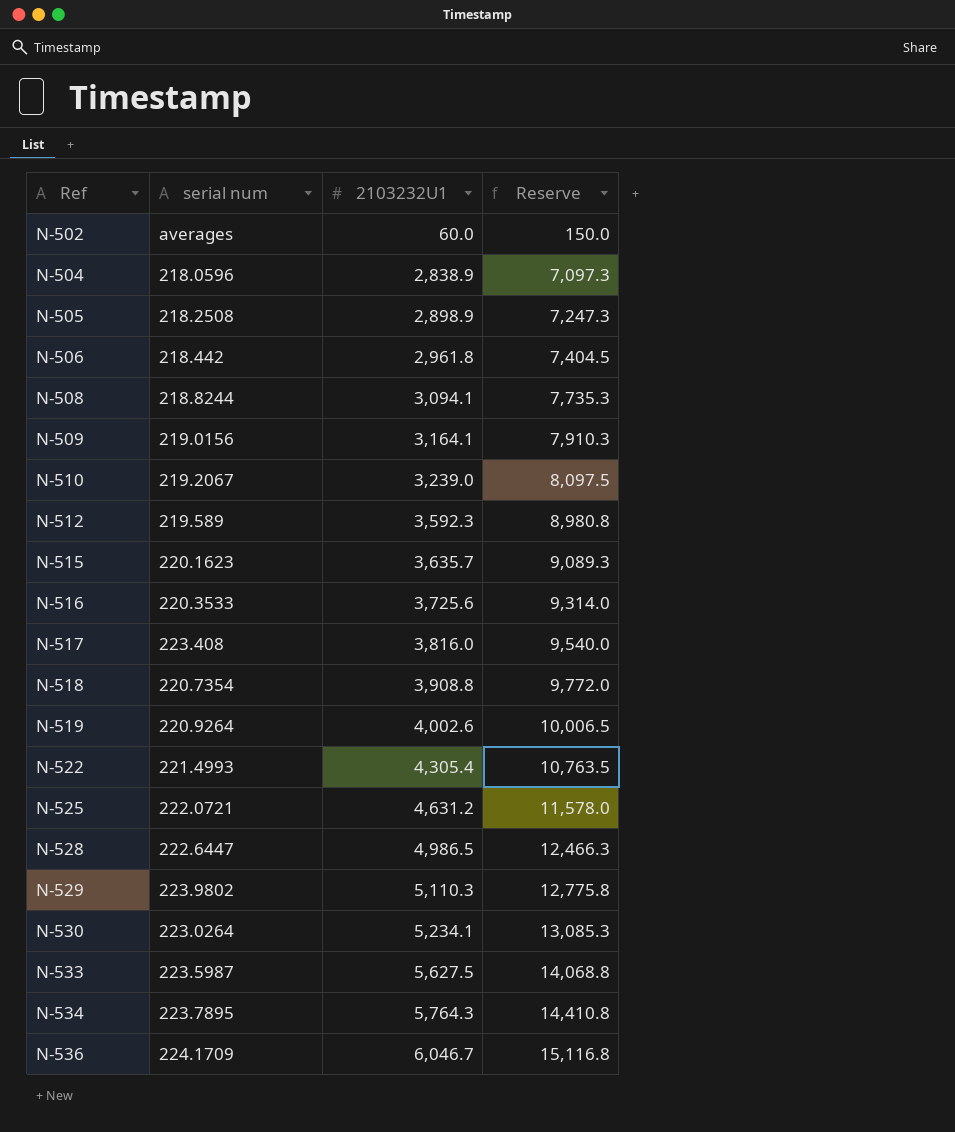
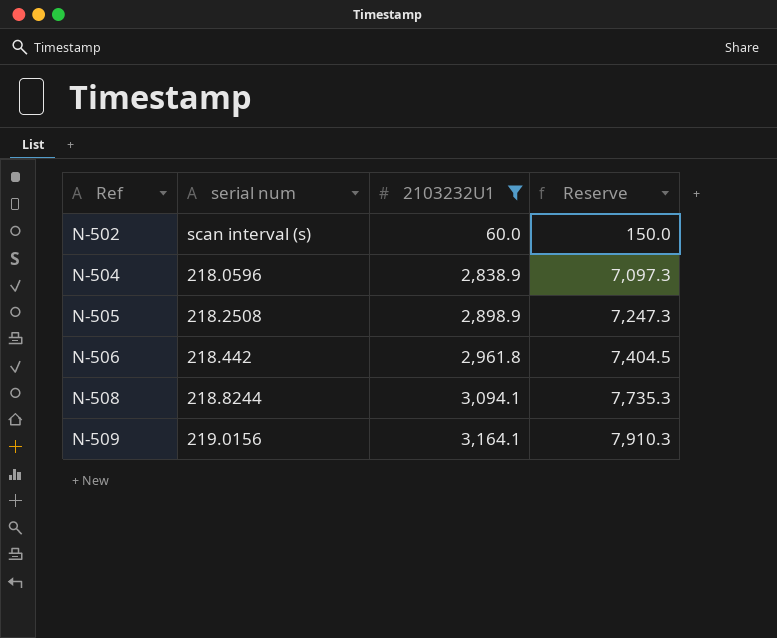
filter: none -> 2103232U1 <= 3,164.1
N-502 | serial num: averages -> scan interval (s)

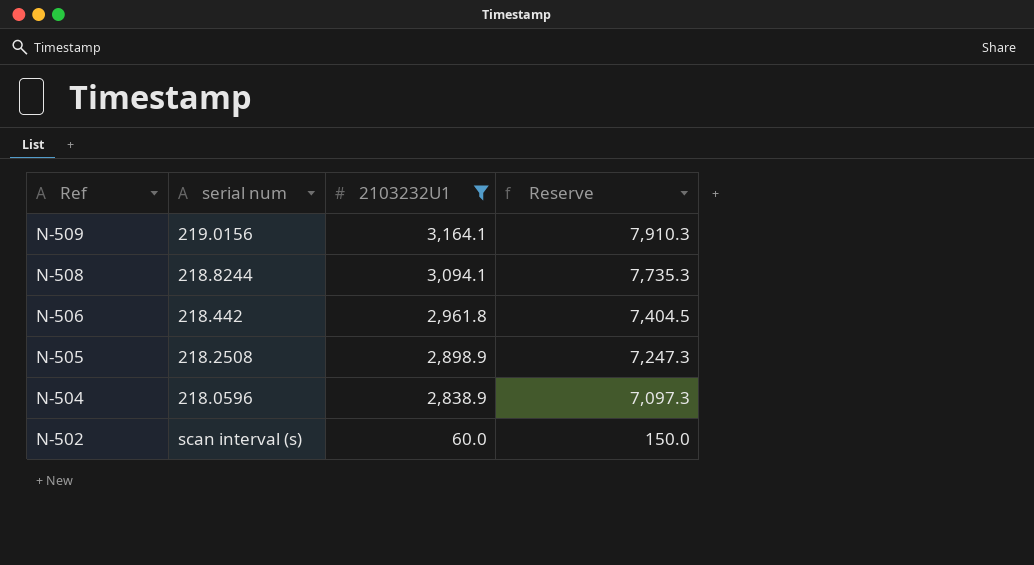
row order: Ref ascending -> Ref descending

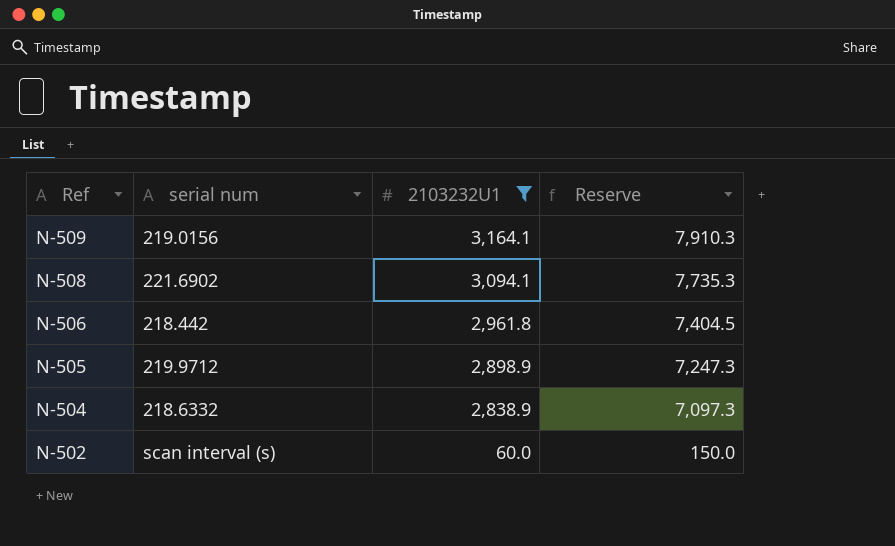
N-508 | serial num: 218.8244 -> 221.6902
N-505 | serial num: 218.2508 -> 219.9712
N-504 | serial num: 218.0596 -> 218.6332

